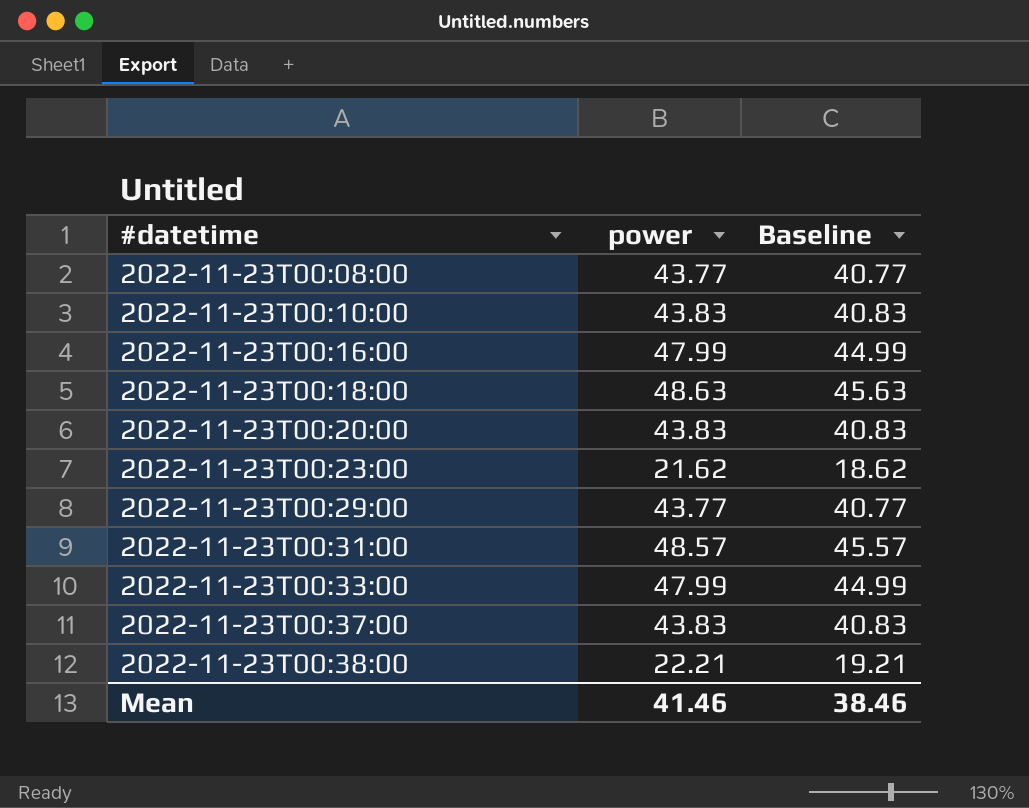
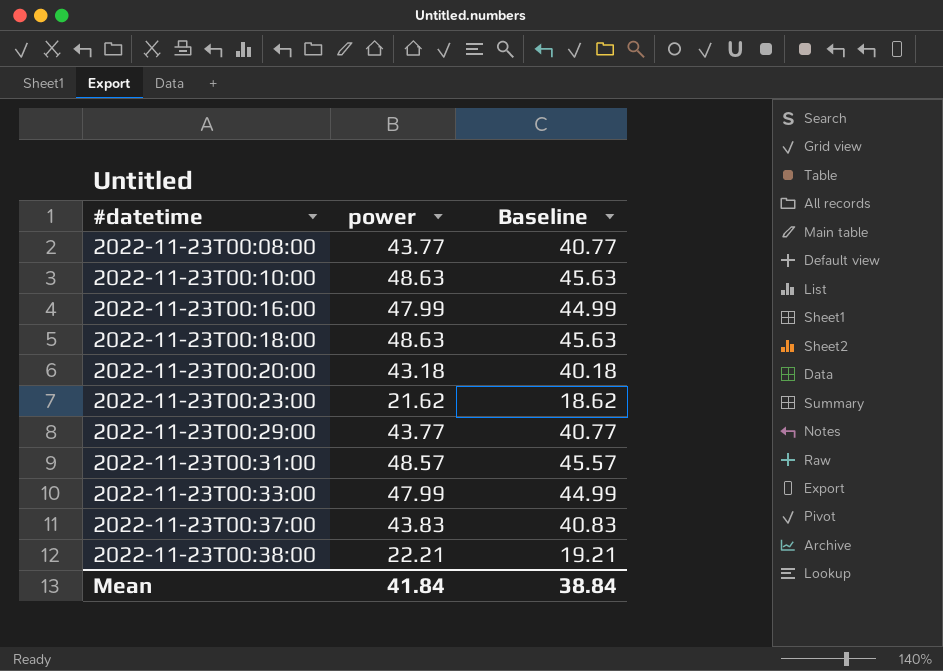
2022-11-23T00:10:00 | power: 43.83 -> 48.63
2022-11-23T00:10:00 | Baseline: 40.83 -> 45.63
2022-11-23T00:20:00 | power: 43.83 -> 43.18
2022-11-23T00:20:00 | Baseline: 40.83 -> 40.18
Mean | power: 41.46 -> 41.84
Mean | Baseline: 38.46 -> 38.84

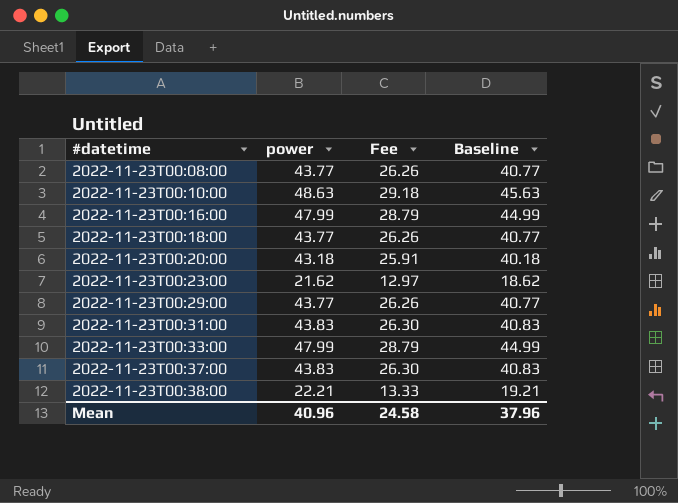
column Fee | formula: none -> [power] * 0.6
2022-11-23T00:18:00 | power: 48.63 -> 43.77
2022-11-23T00:18:00 | Baseline: 45.63 -> 40.77
2022-11-23T00:31:00 | power: 48.57 -> 43.83
2022-11-23T00:31:00 | Baseline: 45.57 -> 40.83
Mean | power: 41.84 -> 40.96
Mean | Baseline: 38.84 -> 37.96

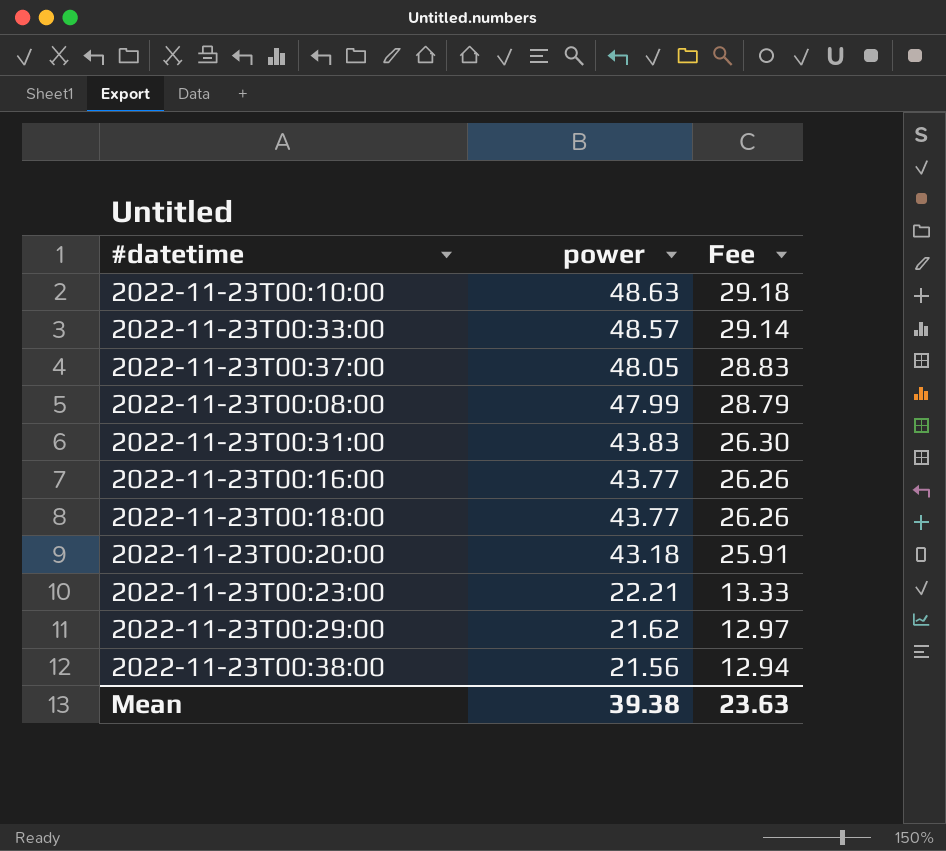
row order: #datetime ascending -> power descending
column Baseline | formula: [power] - 3 -> none
2022-11-23T00:33:00 | power: 47.99 -> 48.57
2022-11-23T00:33:00 | Fee: 28.79 -> 29.14
2022-11-23T00:37:00 | power: 43.83 -> 48.05
2022-11-23T00:37:00 | Fee: 26.30 -> 28.83
2022-11-23T00:08:00 | power: 43.77 -> 47.99
2022-11-23T00:08:00 | Fee: 26.26 -> 28.79
2022-11-23T00:16:00 | power: 47.99 -> 43.77
2022-11-23T00:16:00 | Fee: 28.79 -> 26.26
2022-11-23T00:23:00 | power: 21.62 -> 22.21
2022-11-23T00:23:00 | Fee: 12.97 -> 13.33
2022-11-23T00:29:00 | power: 43.77 -> 21.62
2022-11-23T00:29:00 | Fee: 26.26 -> 12.97
2022-11-23T00:38:00 | power: 22.21 -> 21.56
2022-11-23T00:38:00 | Fee: 13.33 -> 12.94
Mean | power: 40.96 -> 39.38
Mean | Fee: 24.58 -> 23.63

